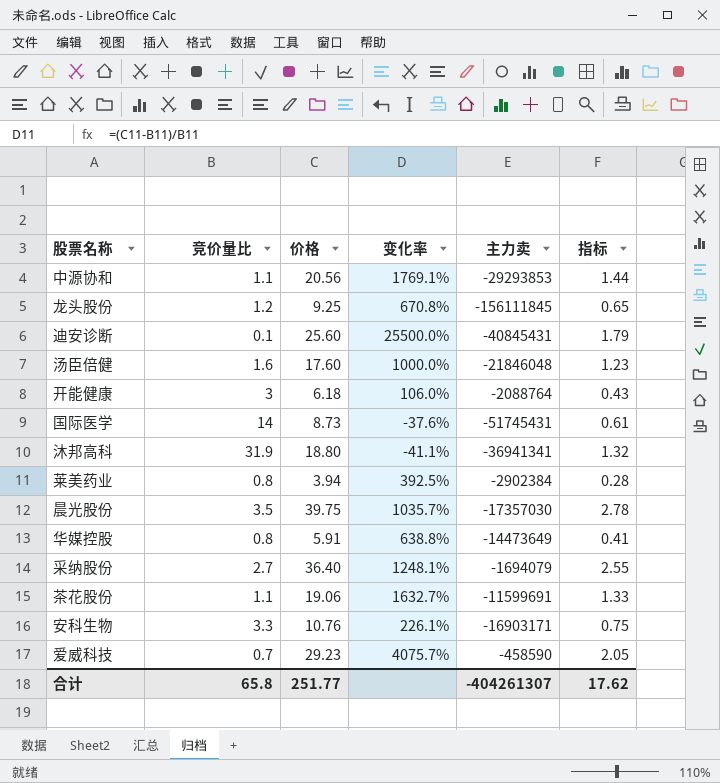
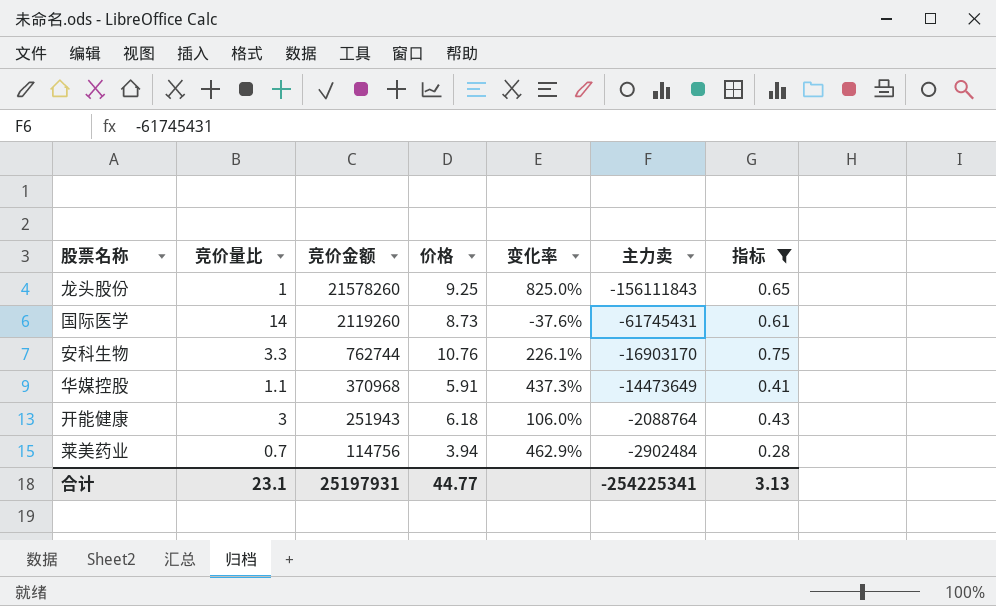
filter: none -> 指标 <= 0.75
row order: none -> 竞价金额 descending
column 竞价金额 | position: none -> 3
龙头股份 | 竞价量比: 1.2 -> 1
龙头股份 | 变化率: 670.8% -> 825.0%
龙头股份 | 主力卖: -156111845 -> -156111843
国际医学 | 主力卖: -51745431 -> -61745431
安科生物 | 主力卖: -16903171 -> -16903170
华媒控股 | 竞价量比: 0.8 -> 1.1
华媒控股 | 变化率: 638.8% -> 437.3%
莱美药业 | 竞价量比: 0.8 -> 0.7
莱美药业 | 变化率: 392.5% -> 462.9%
莱美药业 | 主力卖: -2902384 -> -2902484
合计 | 竞价量比: 65.8 -> 23.1
合计 | 价格: 251.77 -> 44.77
合计 | 主力卖: -404261307 -> -254225341
合计 | 指标: 17.62 -> 3.13

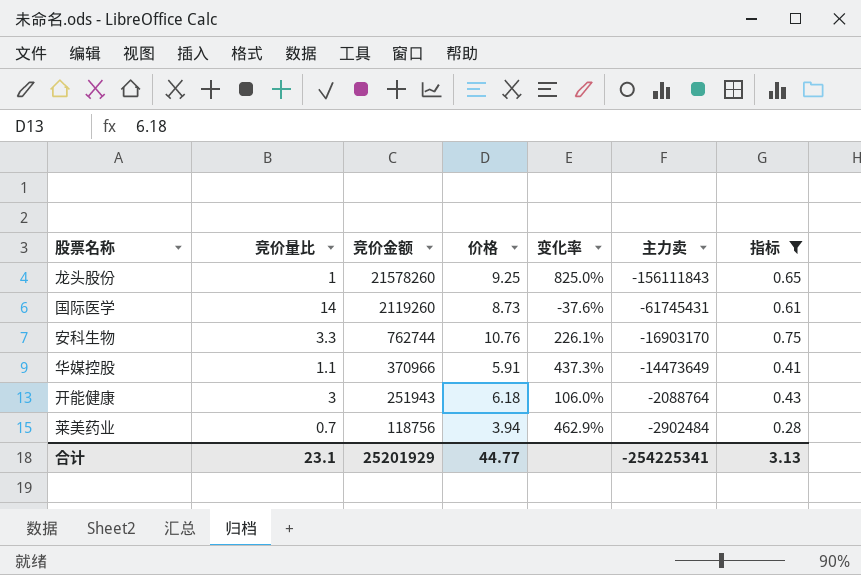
华媒控股 | 竞价金额: 370968 -> 370966
莱美药业 | 竞价金额: 114756 -> 118756
合计 | 竞价金额: 25197931 -> 25201929

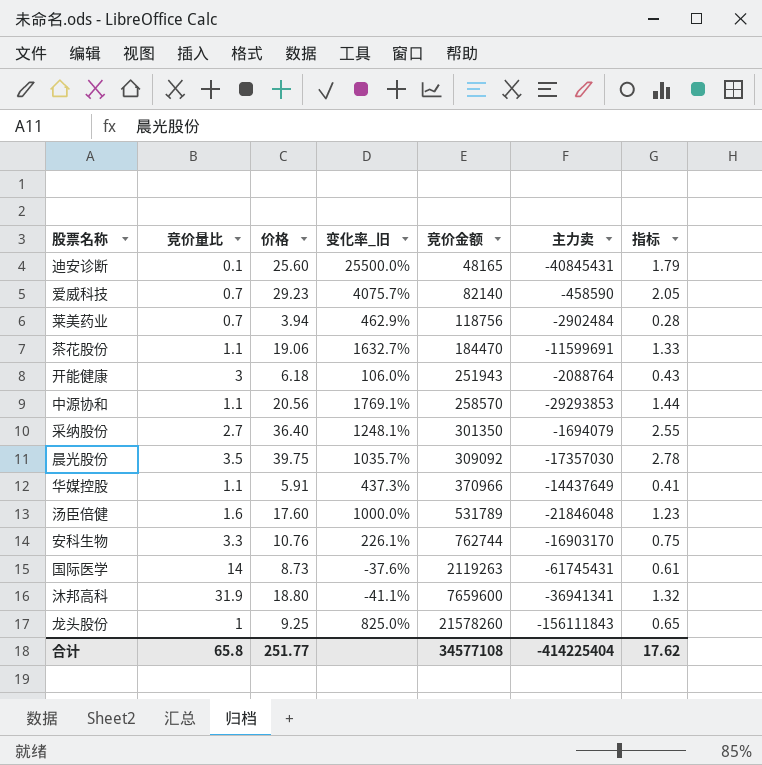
filter: 指标 <= 0.75 -> none
row order: 竞价金额 descending -> 竞价金额 ascending
column name: 变化率 -> 变化率_旧
column 竞价金额 | position: 3 -> 5
华媒控股 | 主力卖: -14473649 -> -14437649
国际医学 | 竞价金额: 2119260 -> 2119263
合计 | 竞价量比: 23.1 -> 65.8
合计 | 价格: 44.77 -> 251.77
合计 | 竞价金额: 25201929 -> 34577108
合计 | 主力卖: -254225341 -> -414225404
合计 | 指标: 3.13 -> 17.62

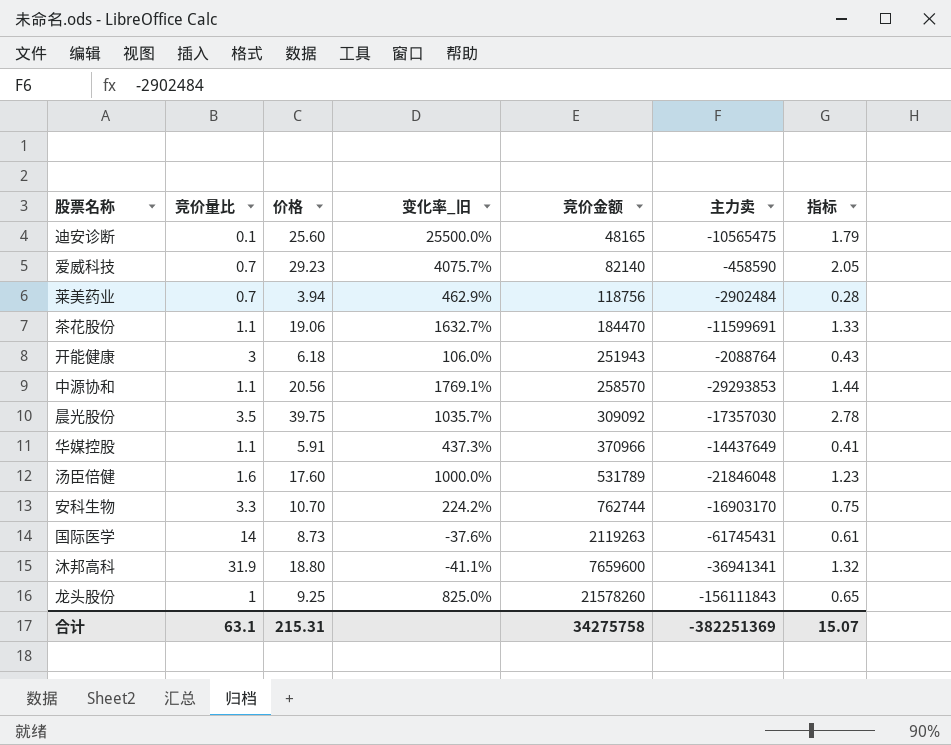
row 采纳股份: 2.7 | 36.40 | 1248.1% | 301350 | -1694079 | 2.55 -> none
迪安诊断 | 主力卖: -40845431 -> -10565475
安科生物 | 价格: 10.76 -> 10.70
安科生物 | 变化率_旧: 226.1% -> 224.2%
合计 | 竞价量比: 65.8 -> 63.1
合计 | 价格: 251.77 -> 215.31
合计 | 竞价金额: 34577108 -> 34275758
合计 | 主力卖: -414225404 -> -382251369
合计 | 指标: 17.62 -> 15.07

